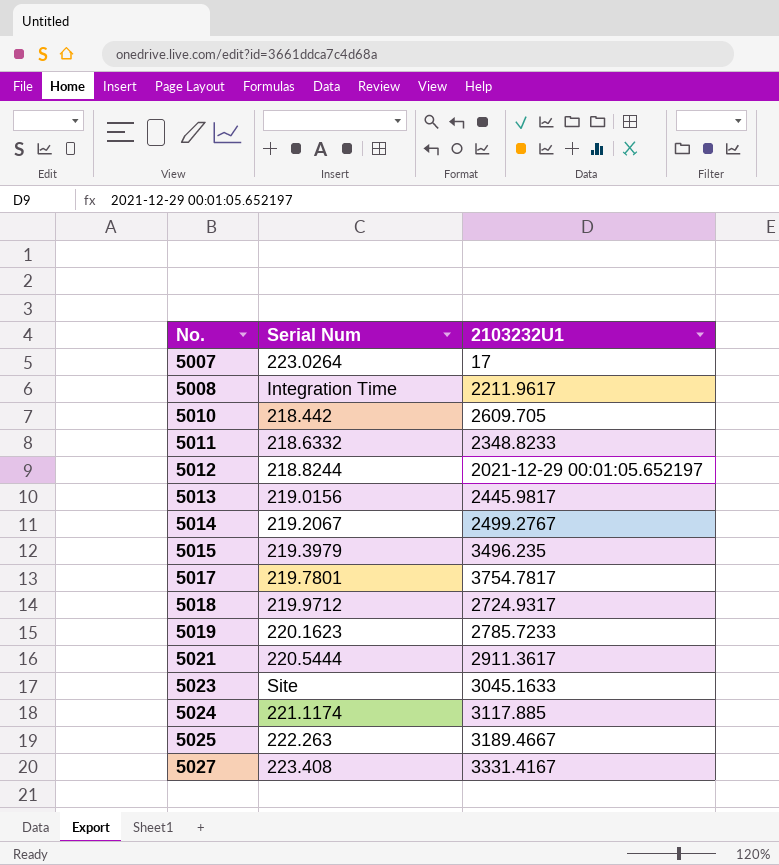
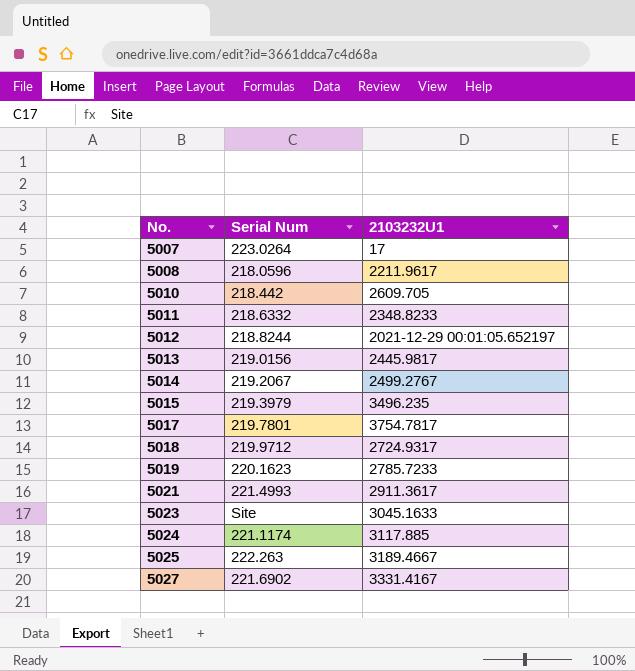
5008 | Serial Num: Integration Time -> 218.0596
5021 | Serial Num: 220.5444 -> 221.4993
5027 | Serial Num: 223.408 -> 221.6902

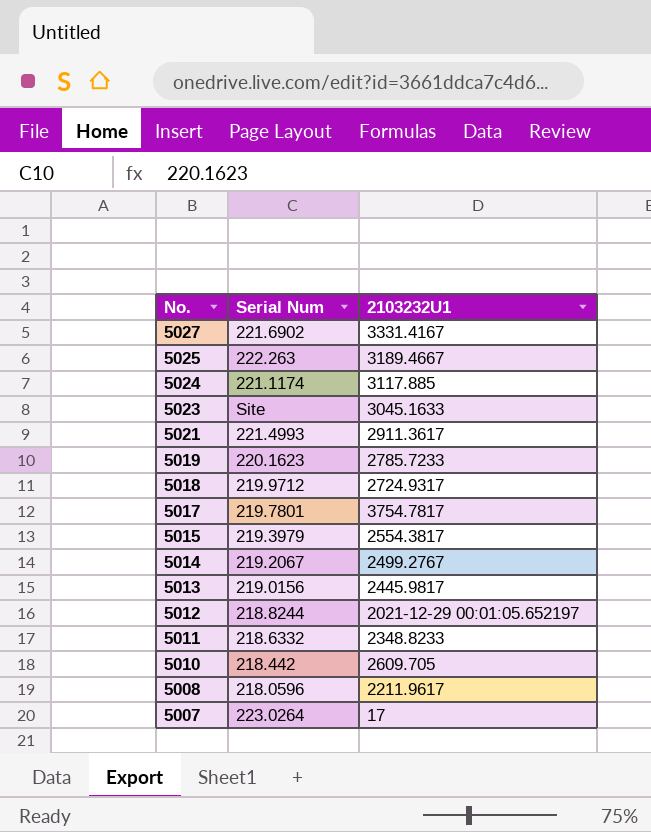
row order: No. ascending -> No. descending
5015 | 2103232U1: 3496.235 -> 2554.3817

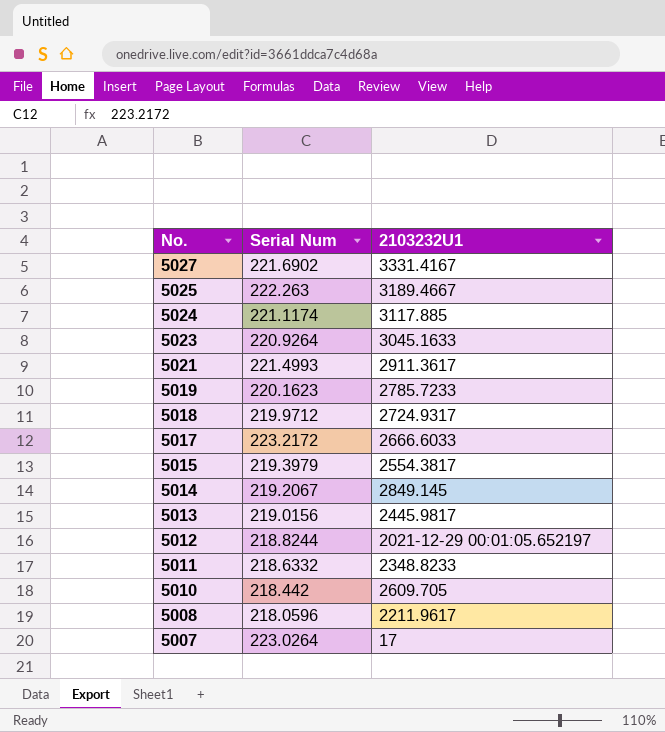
5023 | Serial Num: Site -> 220.9264
5017 | Serial Num: 219.7801 -> 223.2172
5017 | 2103232U1: 3754.7817 -> 2666.6033
5014 | 2103232U1: 2499.2767 -> 2849.145

